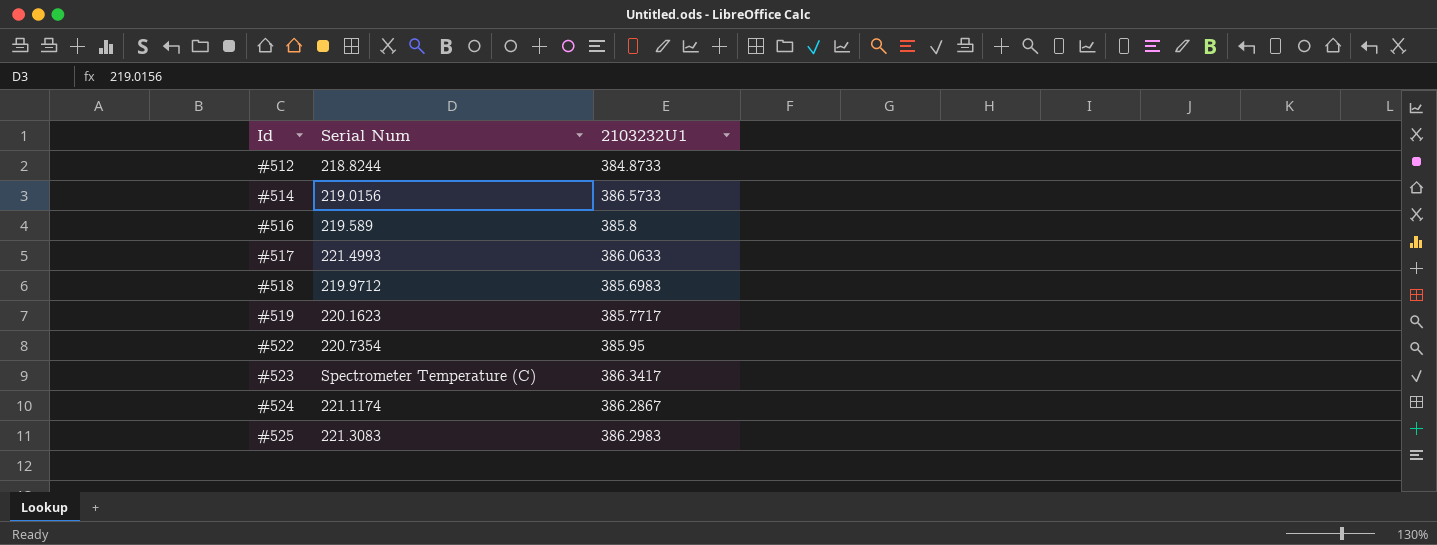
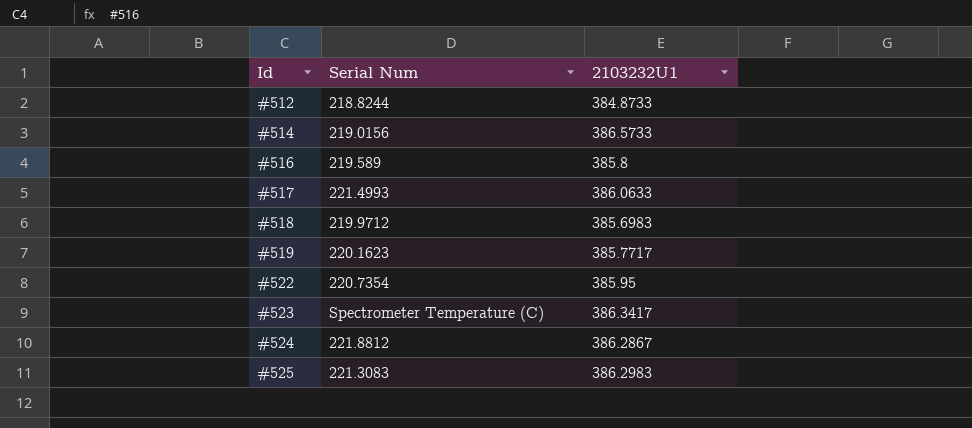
#524 | Serial Num: 221.1174 -> 221.8812

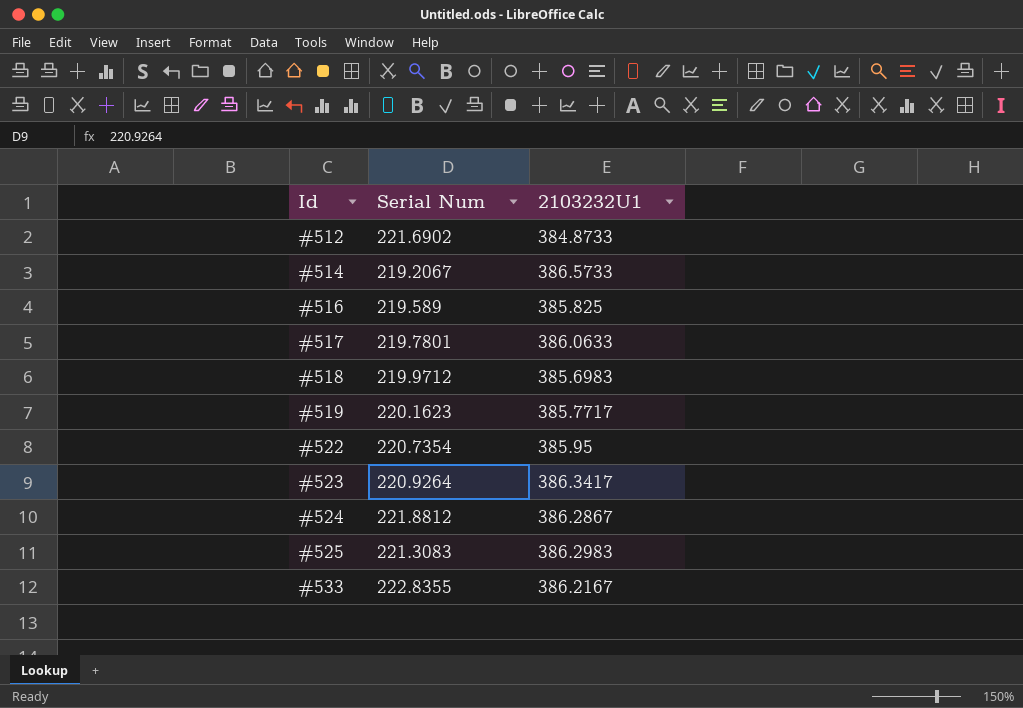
#512 | Serial Num: 218.8244 -> 221.6902
#514 | Serial Num: 219.0156 -> 219.2067
#516 | 2103232U1: 385.8 -> 385.825
#517 | Serial Num: 221.4993 -> 219.7801
#523 | Serial Num: Spectrometer Temperature (C) -> 220.9264
row #533: none -> 222.8355 | 386.2167

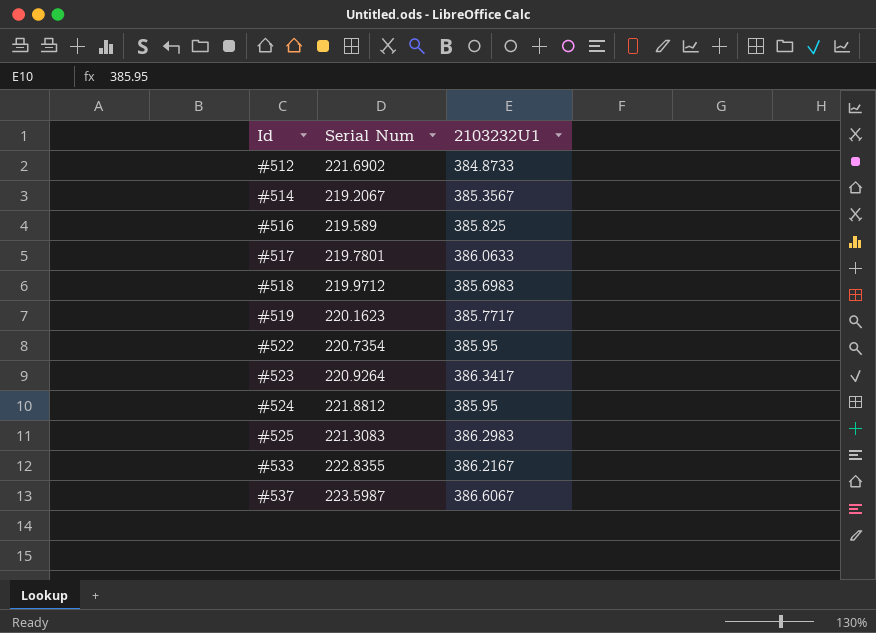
#514 | 2103232U1: 386.5733 -> 385.3567
#524 | 2103232U1: 386.2867 -> 385.95
row #537: none -> 223.5987 | 386.6067

